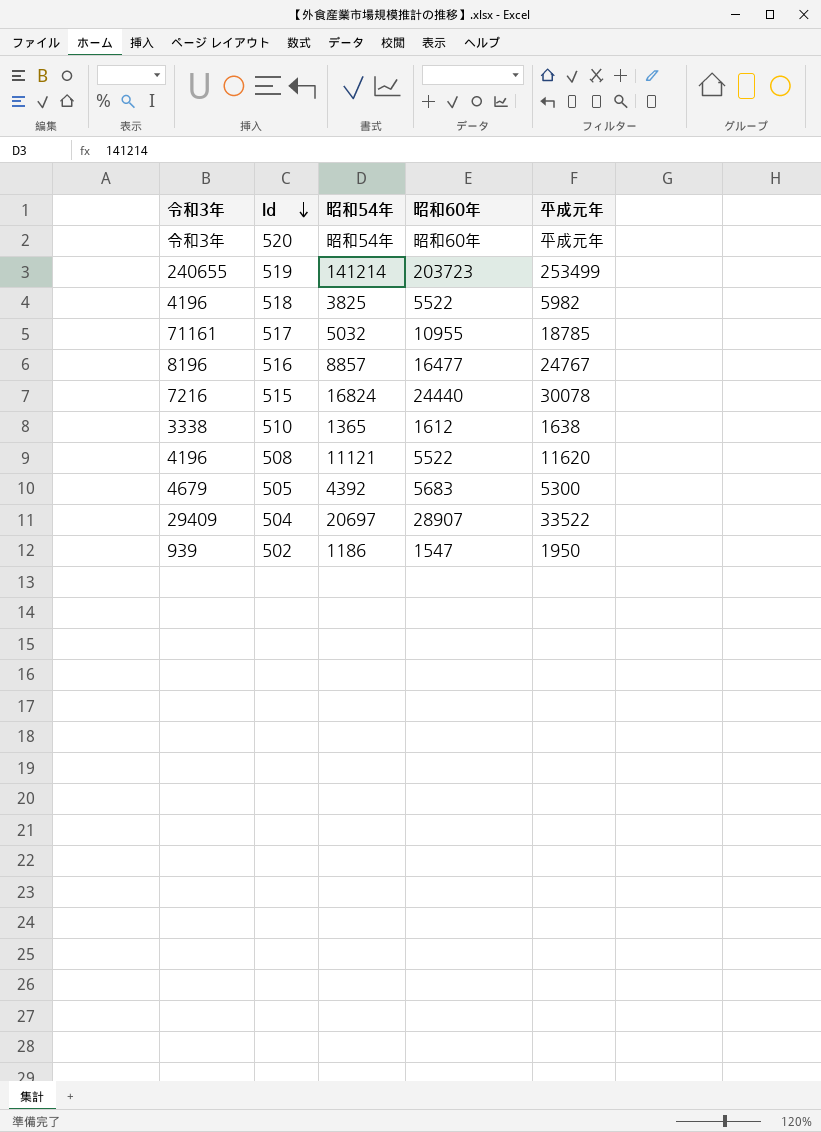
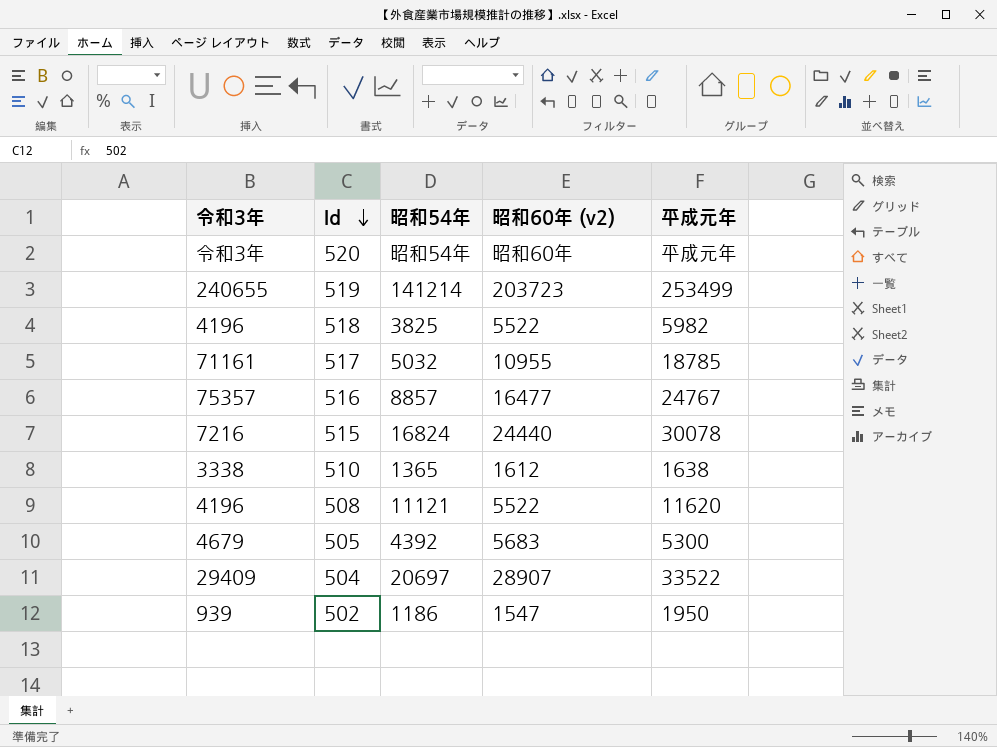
column name: 昭和60年 -> 昭和60年 (v2)
516 | 令和3年: 8196 -> 75357

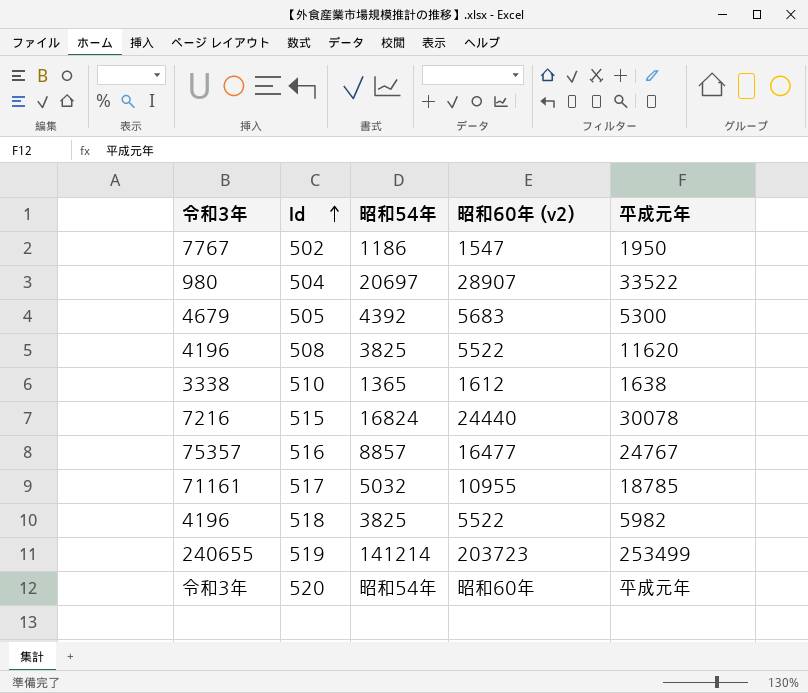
row order: Id descending -> Id ascending
502 | 令和3年: 939 -> 7767
504 | 令和3年: 29409 -> 980
508 | 昭和54年: 11121 -> 3825

